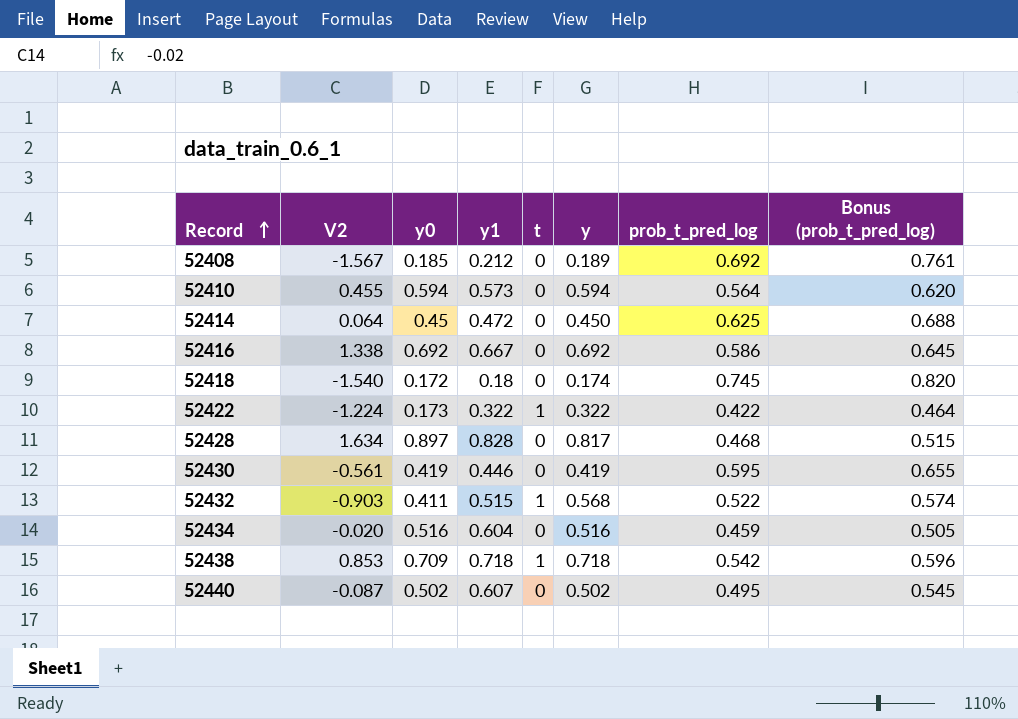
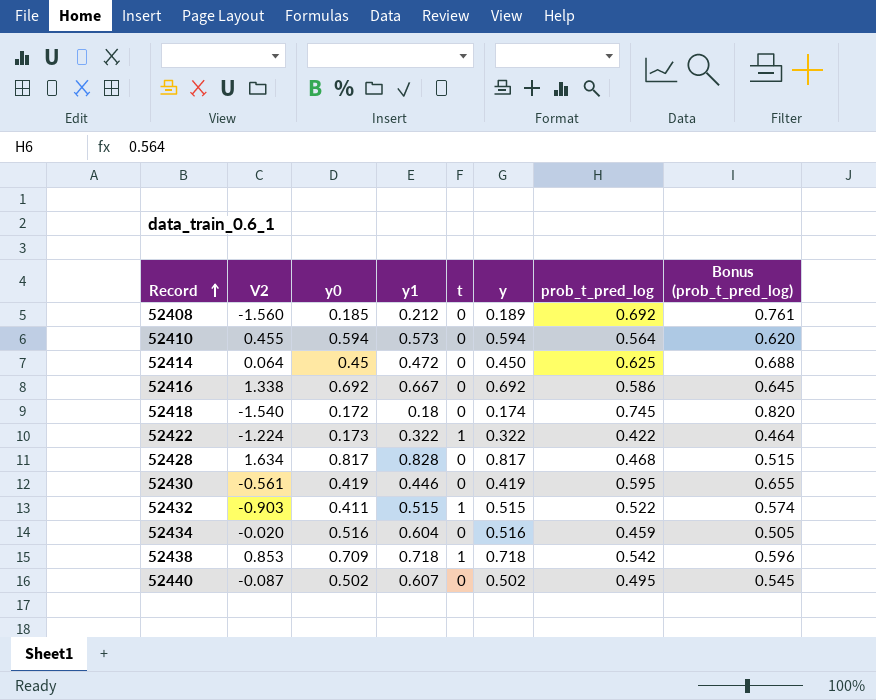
52408 | V2: -1.567 -> -1.560
52428 | y0: 0.897 -> 0.817
52432 | y: 0.568 -> 0.515

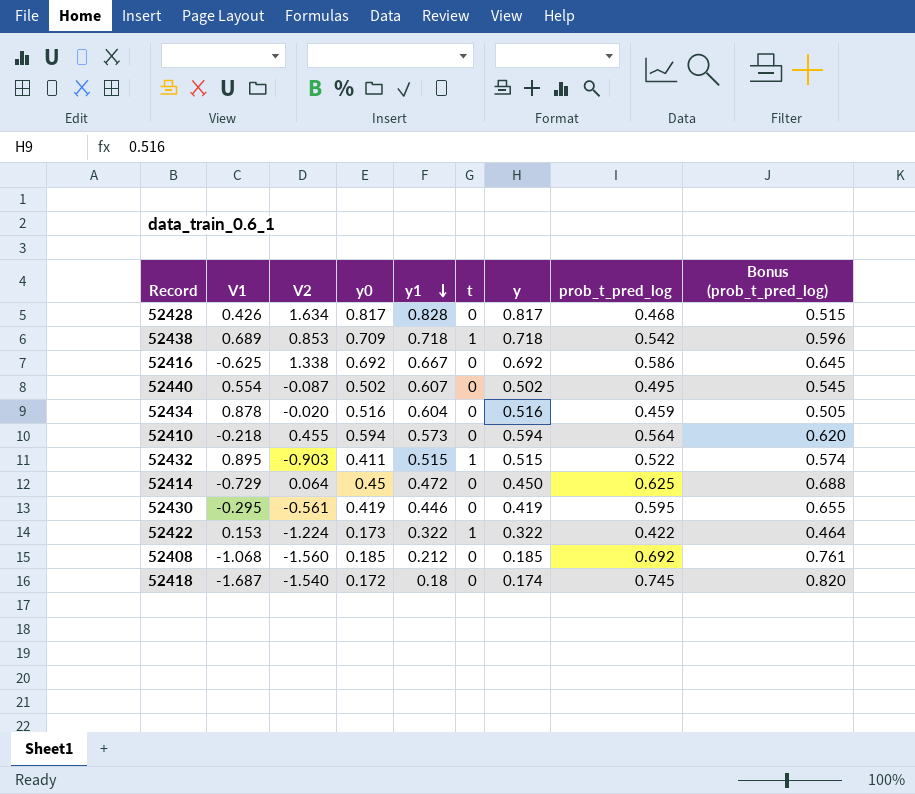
row order: Record ascending -> y1 descending
column V1 | position: none -> 2
52408 | y: 0.189 -> 0.185

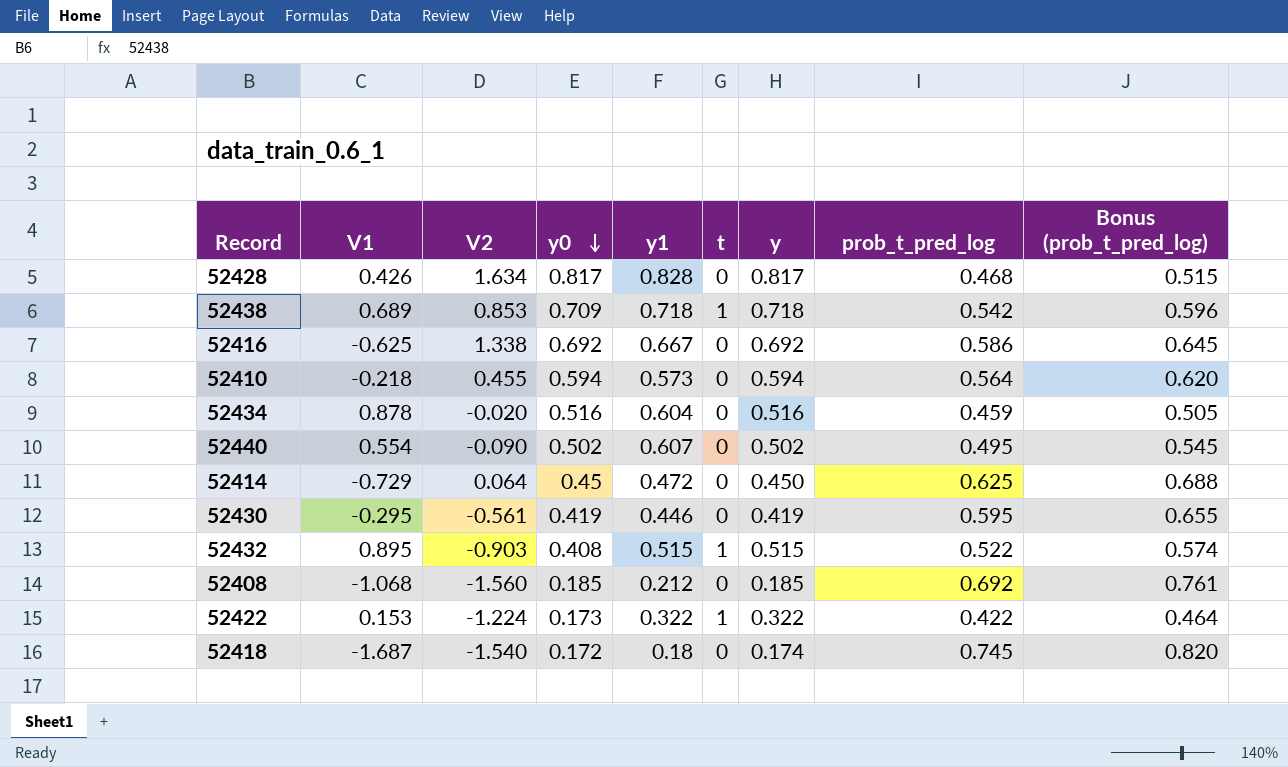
row order: y1 descending -> y0 descending
52440 | V2: -0.087 -> -0.090
52432 | y0: 0.411 -> 0.408

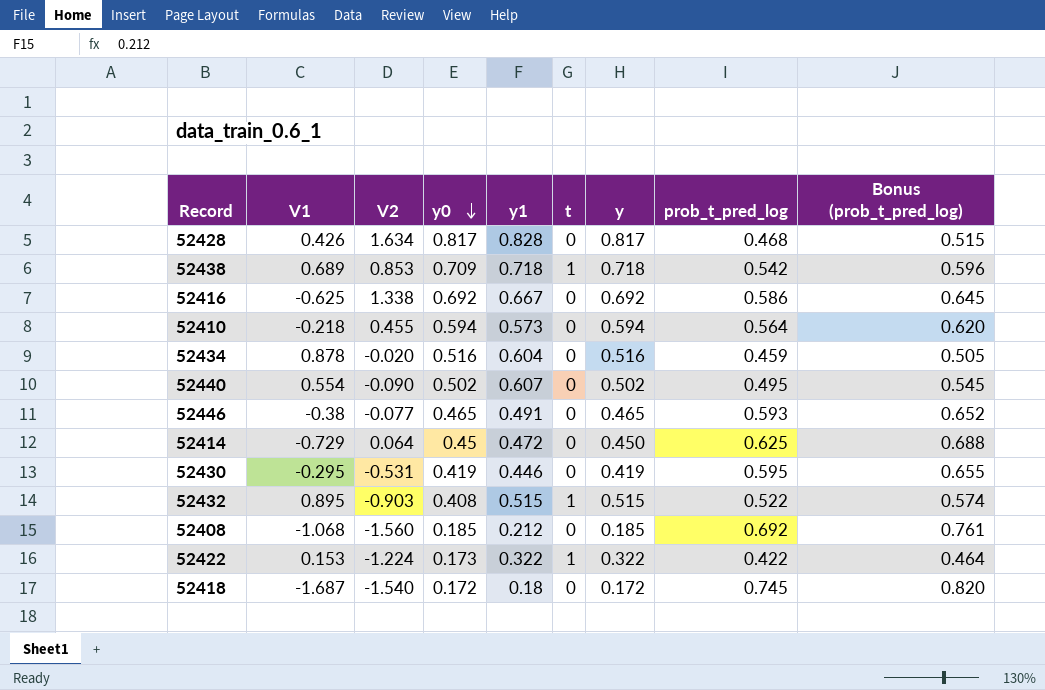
row 52446: none -> -0.38 | -0.077 | 0.465 | 0.491 | 0 | 0.465 | 0.593 | 0.652
52430 | V2: -0.561 -> -0.531
52418 | y: 0.174 -> 0.172

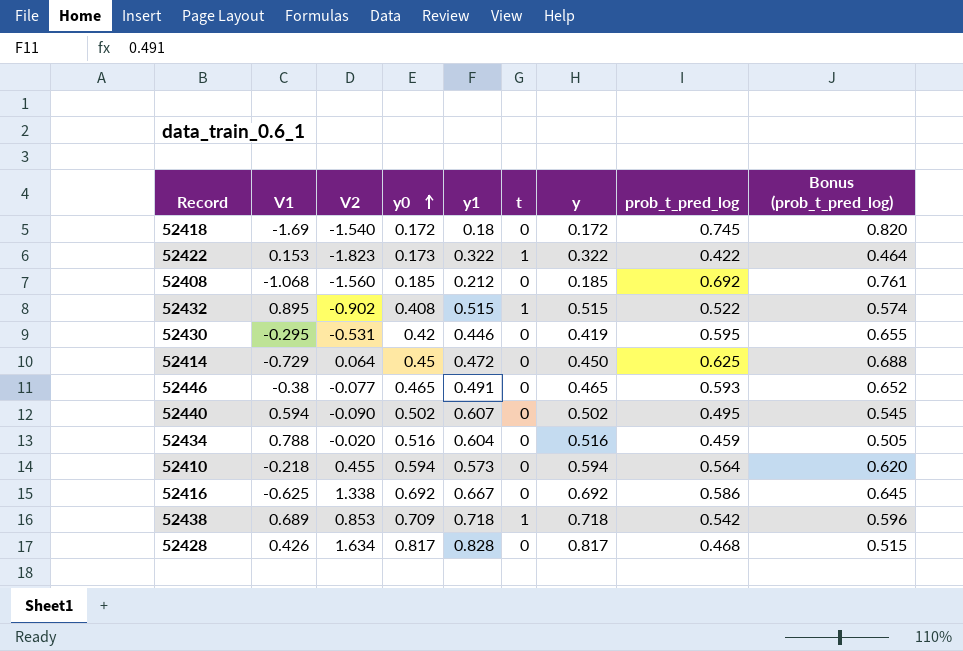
row order: y0 descending -> y0 ascending
52418 | V1: -1.687 -> -1.69
52422 | V2: -1.224 -> -1.823
52432 | V2: -0.903 -> -0.902
52430 | y0: 0.419 -> 0.42
52440 | V1: 0.554 -> 0.594
52434 | V1: 0.878 -> 0.788

